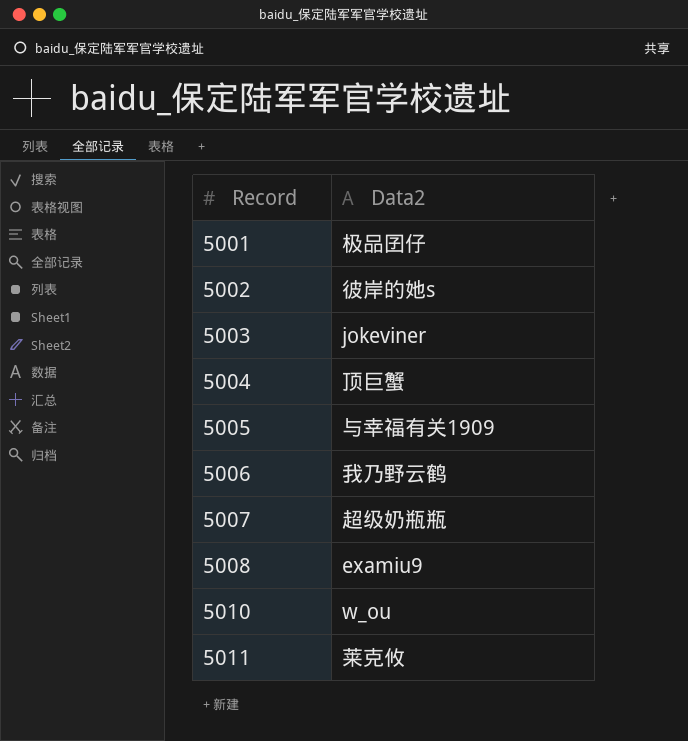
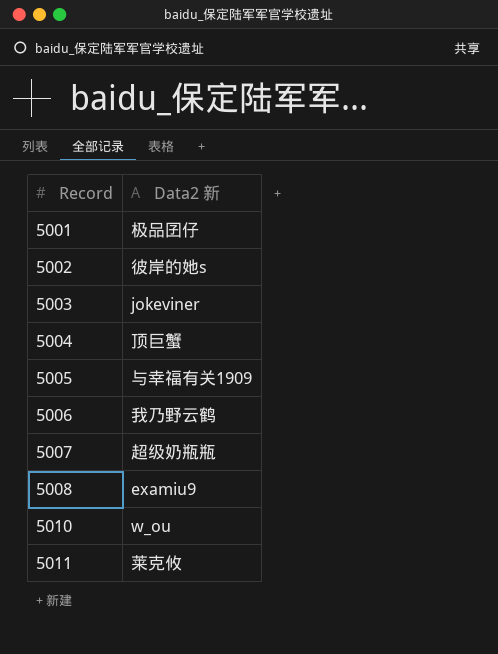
column name: Data2 -> Data2 新

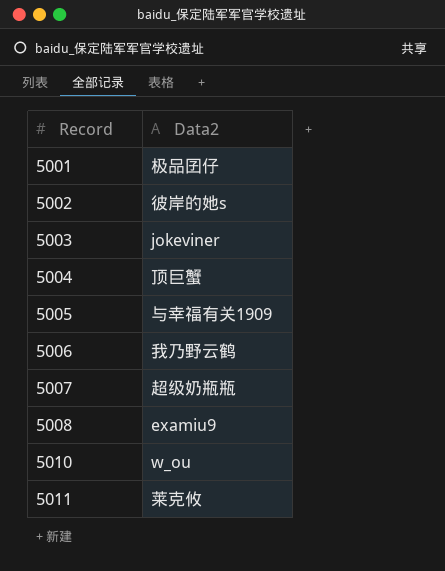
column name: Data2 新 -> Data2

